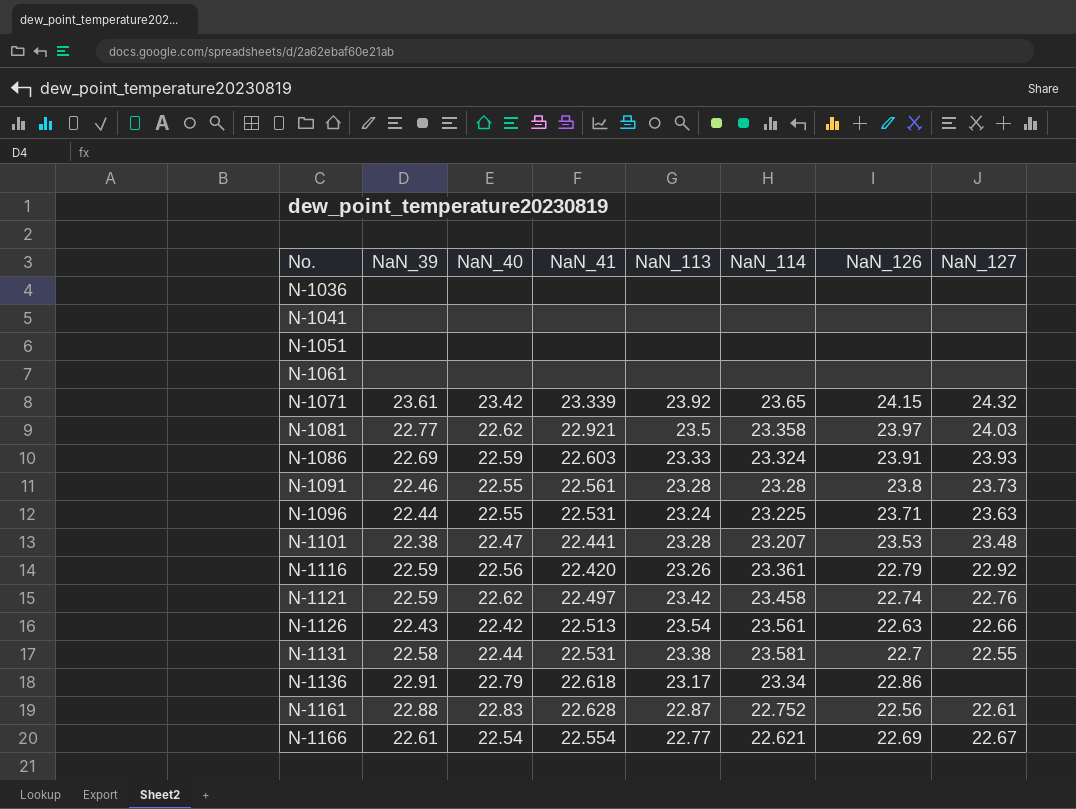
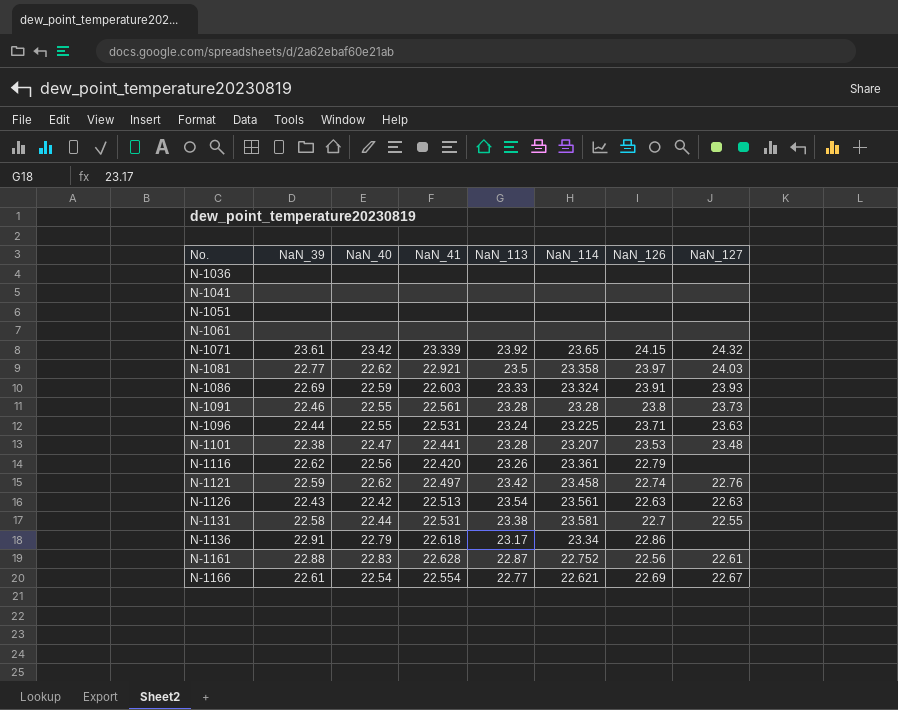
N-1116 | NaN_39: 22.59 -> 22.62
N-1116 | NaN_127: 22.92 -> none
N-1126 | NaN_127: 22.66 -> 22.63

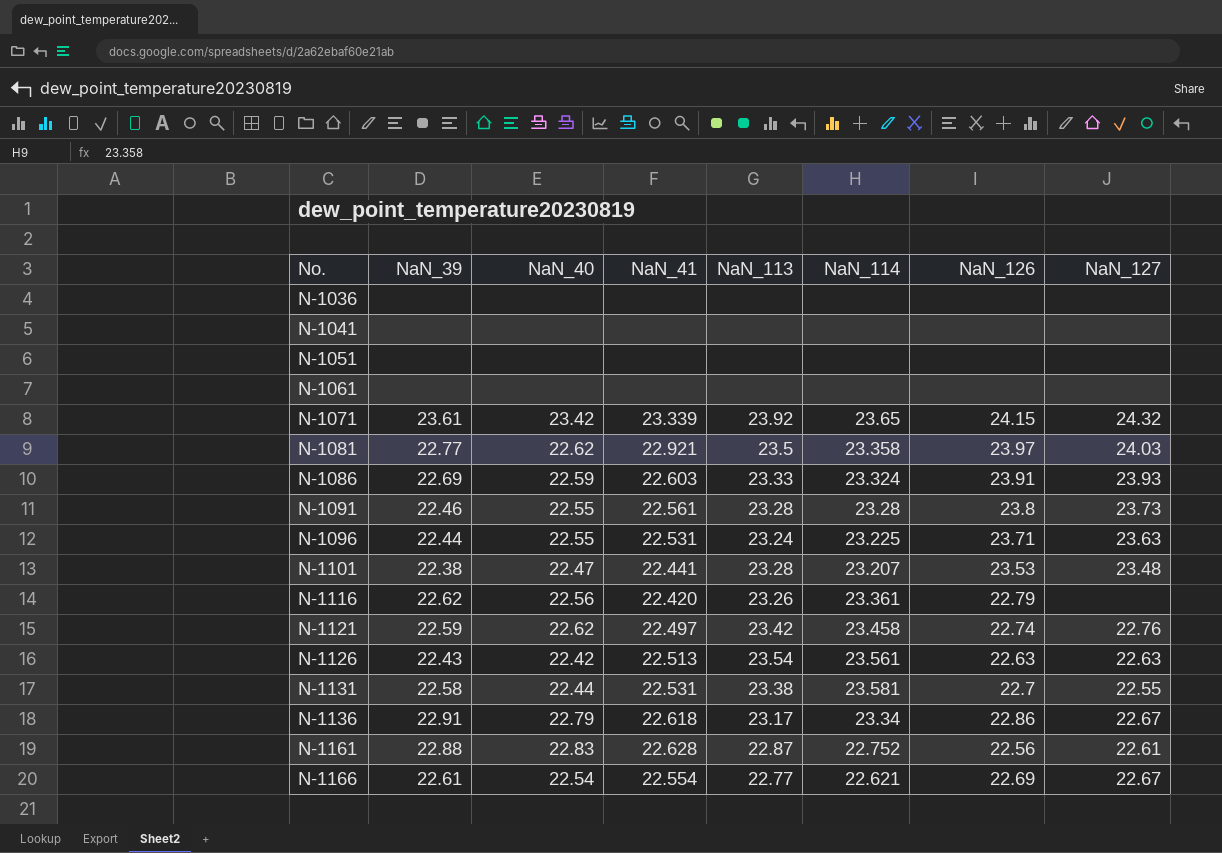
N-1136 | NaN_127: none -> 22.67

